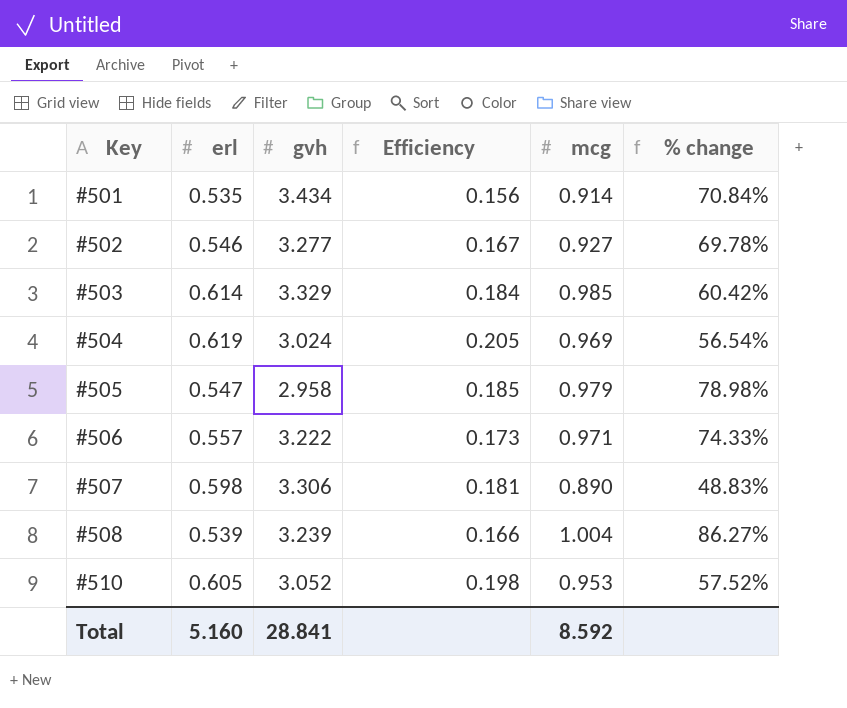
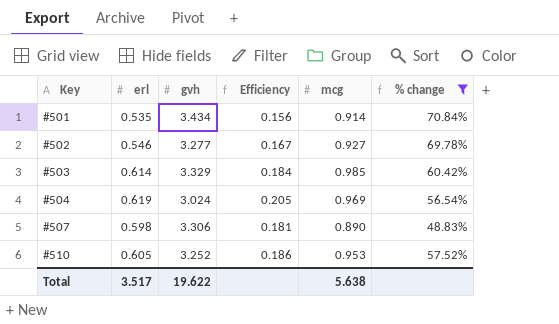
filter: none -> % change <= 70.84%
#510 | gvh: 3.052 -> 3.252
#510 | Efficiency: 0.198 -> 0.186
Total | erl: 5.160 -> 3.517
Total | gvh: 28.841 -> 19.622
Total | mcg: 8.592 -> 5.638

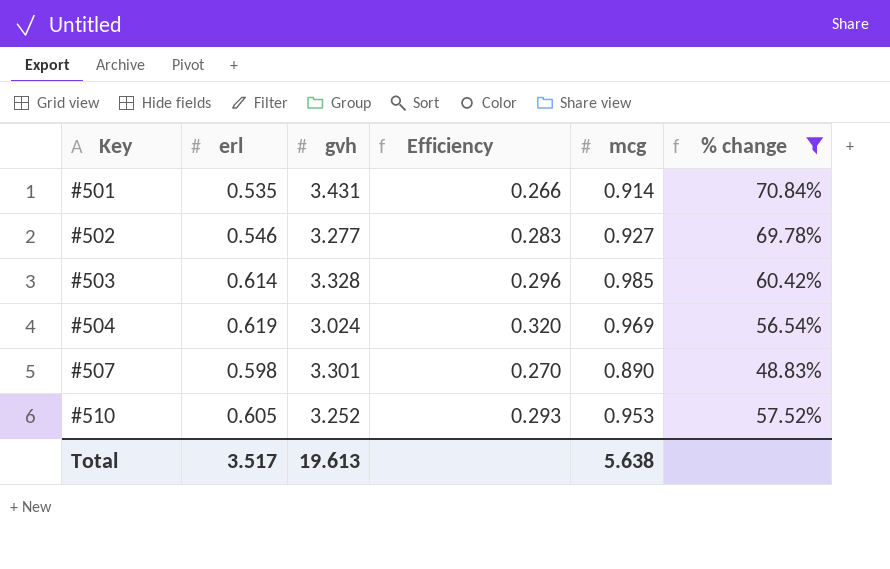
column Efficiency | formula: [erl] / [gvh] -> [mcg] / [gvh]
#501 | gvh: 3.434 -> 3.431
#503 | gvh: 3.329 -> 3.328
#507 | gvh: 3.306 -> 3.301
Total | gvh: 19.622 -> 19.613

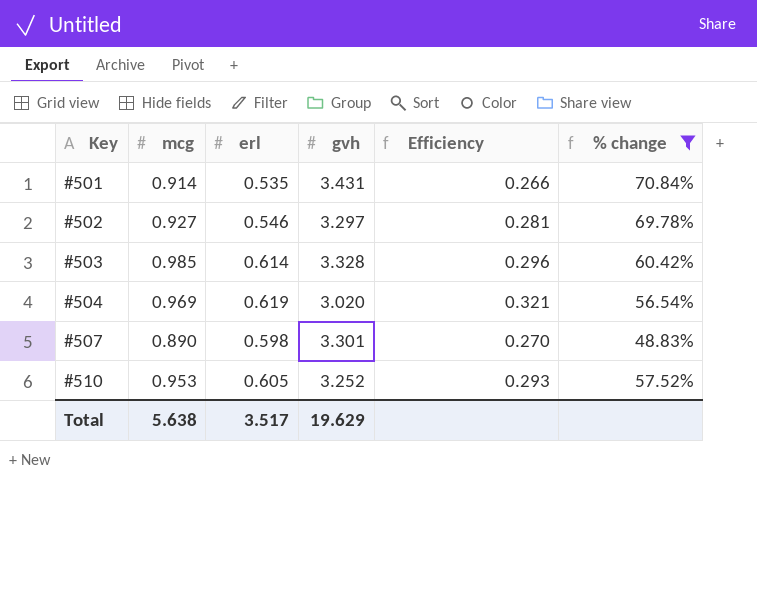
column mcg | position: 5 -> 2
#502 | gvh: 3.277 -> 3.297
#502 | Efficiency: 0.283 -> 0.281
#504 | gvh: 3.024 -> 3.020
#504 | Efficiency: 0.320 -> 0.321
Total | gvh: 19.613 -> 19.629

